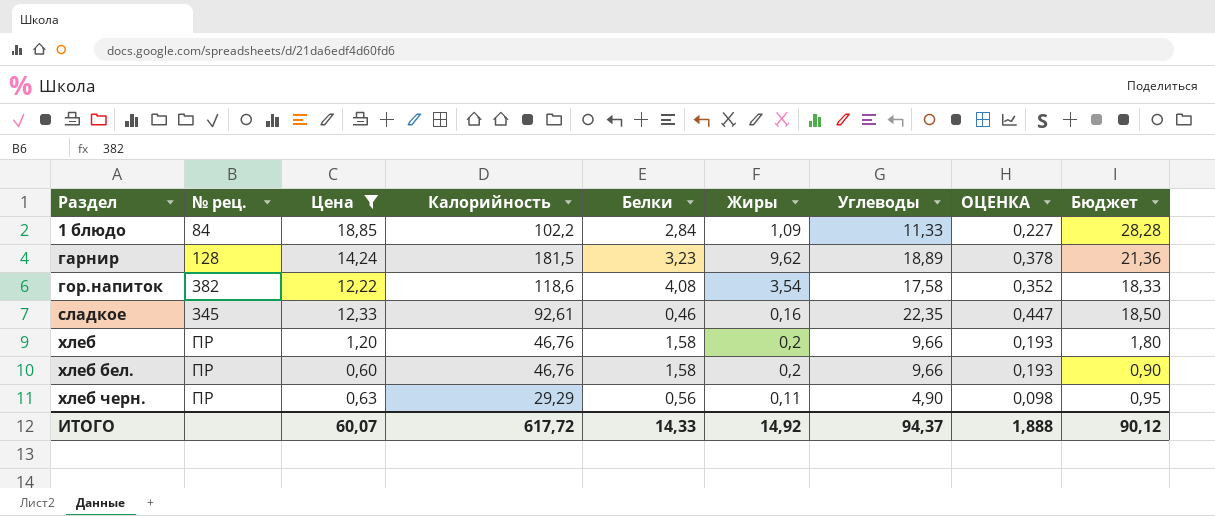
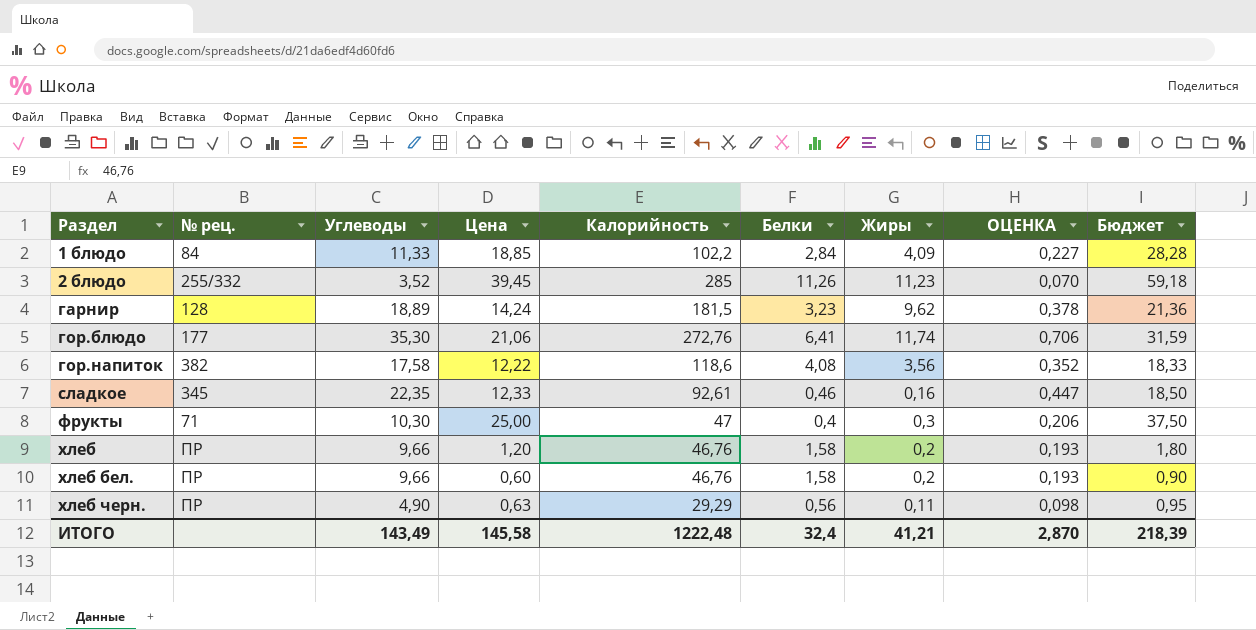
filter: Цена <= 18,85 -> none
column Углеводы | position: 7 -> 3
1 блюдо | Жиры: 1,09 -> 4,09
гор.напиток | Жиры: 3,54 -> 3,56
ИТОГО | Углеводы: 94,37 -> 143,49
ИТОГО | Цена: 60,07 -> 145,58
ИТОГО | Калорийность: 617,72 -> 1222,48
ИТОГО | Белки: 14,33 -> 32,4
ИТОГО | Жиры: 14,92 -> 41,21
ИТОГО | ОЦЕНКА: 1,888 -> 2,870
ИТОГО | Бюджет: 90,12 -> 218,39

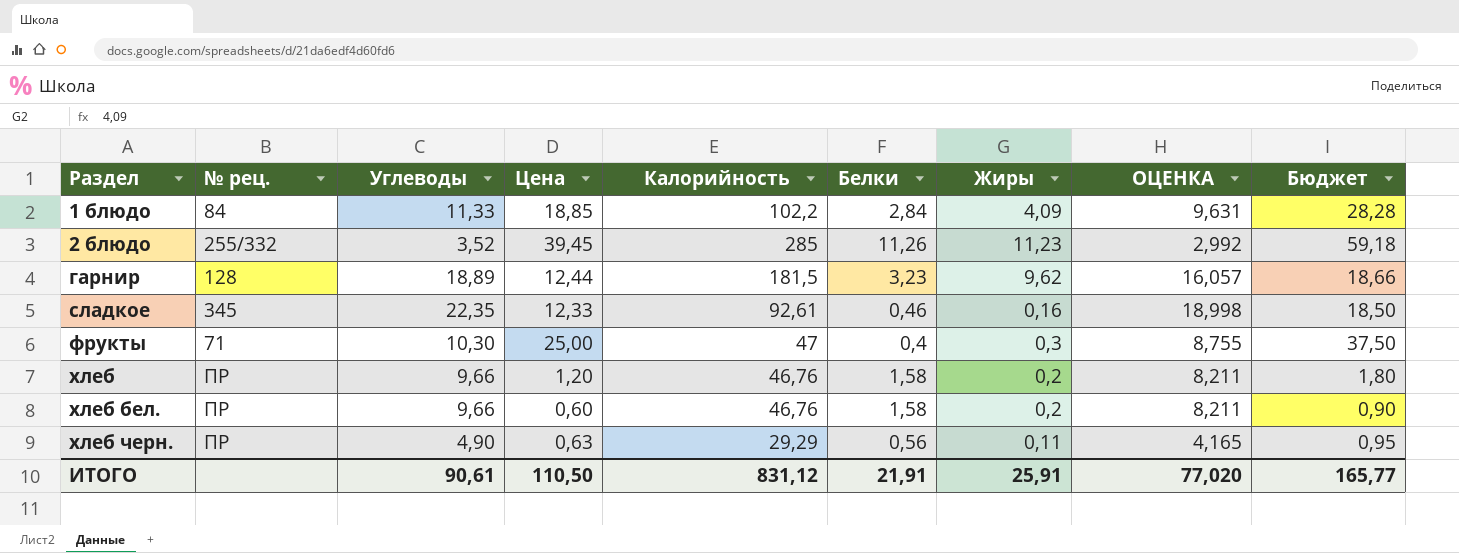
column ОЦЕНКА | formula: [Углеводы] * 0,02 -> [Углеводы] * 0,85
row гор.блюдо: 177 | 35,30 | 21,06 | 272,76 | 6,41 | 11,74 | 0,706 | 31,59 -> none
row гор.напиток: 382 | 17,58 | 12,22 | 118,6 | 4,08 | 3,56 | 0,352 | 18,33 -> none
гарнир | Цена: 14,24 -> 12,44
гарнир | Бюджет: 21,36 -> 18,66
ИТОГО | Углеводы: 143,49 -> 90,61
ИТОГО | Цена: 145,58 -> 110,50
ИТОГО | Калорийность: 1222,48 -> 831,12
ИТОГО | Белки: 32,4 -> 21,91
ИТОГО | Жиры: 41,21 -> 25,91
ИТОГО | ОЦЕНКА: 2,870 -> 77,020
ИТОГО | Бюджет: 218,39 -> 165,77

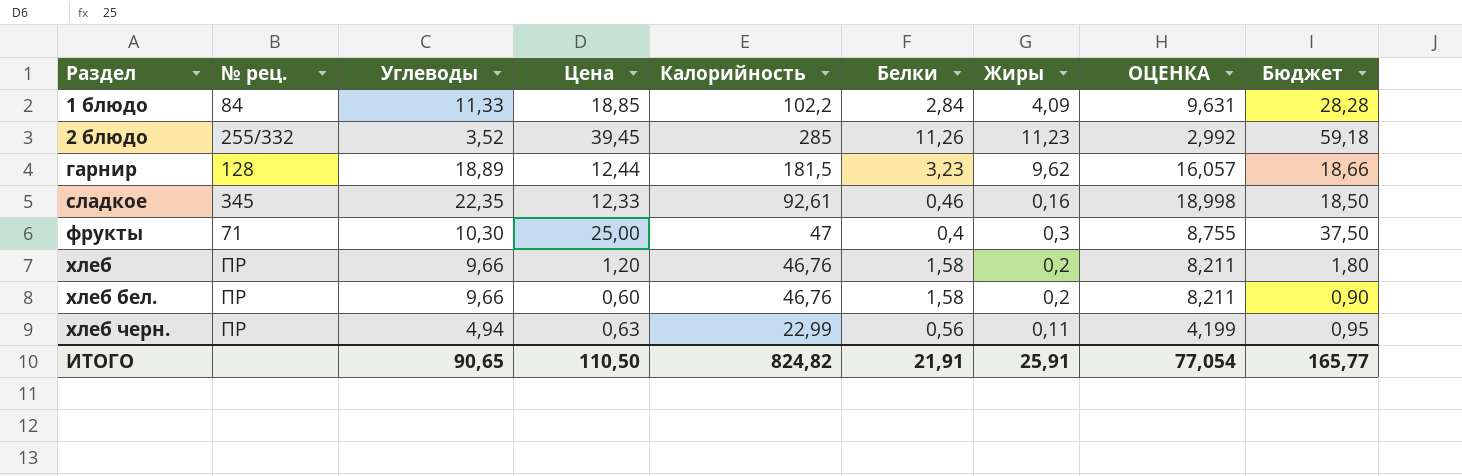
хлеб черн. | Углеводы: 4,90 -> 4,94
хлеб черн. | Калорийность: 29,29 -> 22,99
хлеб черн. | ОЦЕНКА: 4,165 -> 4,199
ИТОГО | Углеводы: 90,61 -> 90,65
ИТОГО | Калорийность: 831,12 -> 824,82
ИТОГО | ОЦЕНКА: 77,020 -> 77,054

